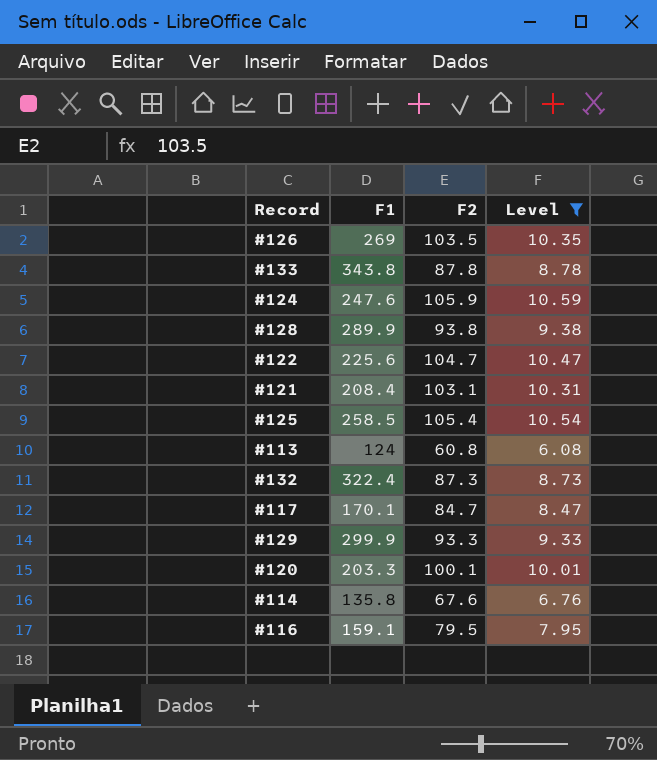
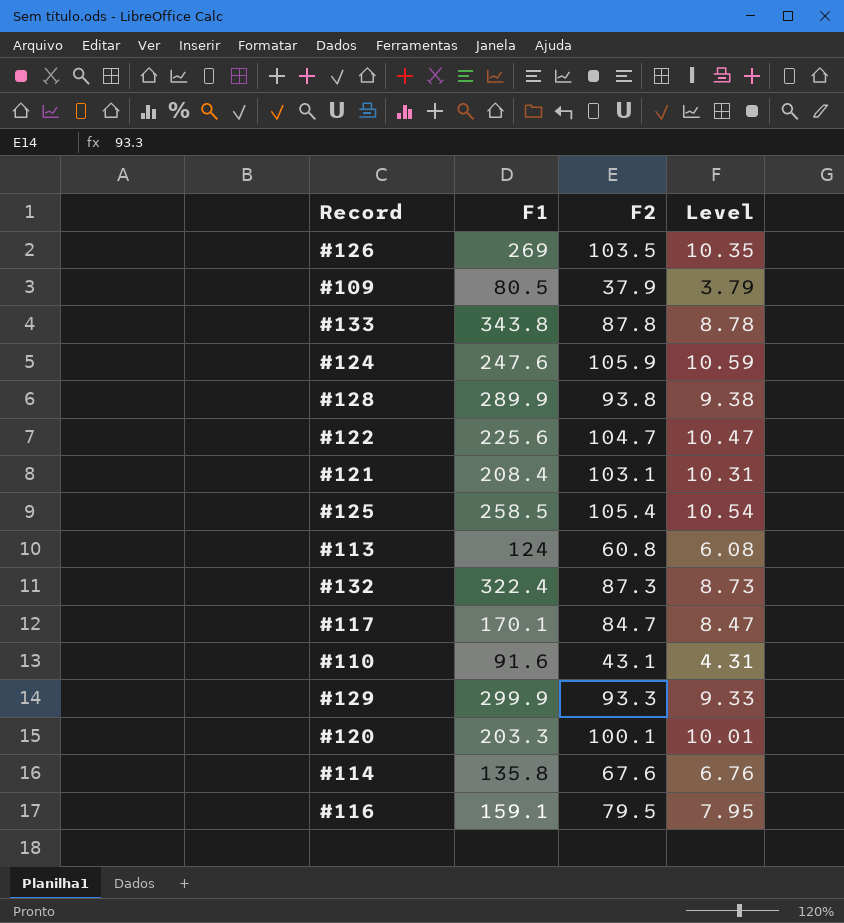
filter: Level >= 6.08 -> none

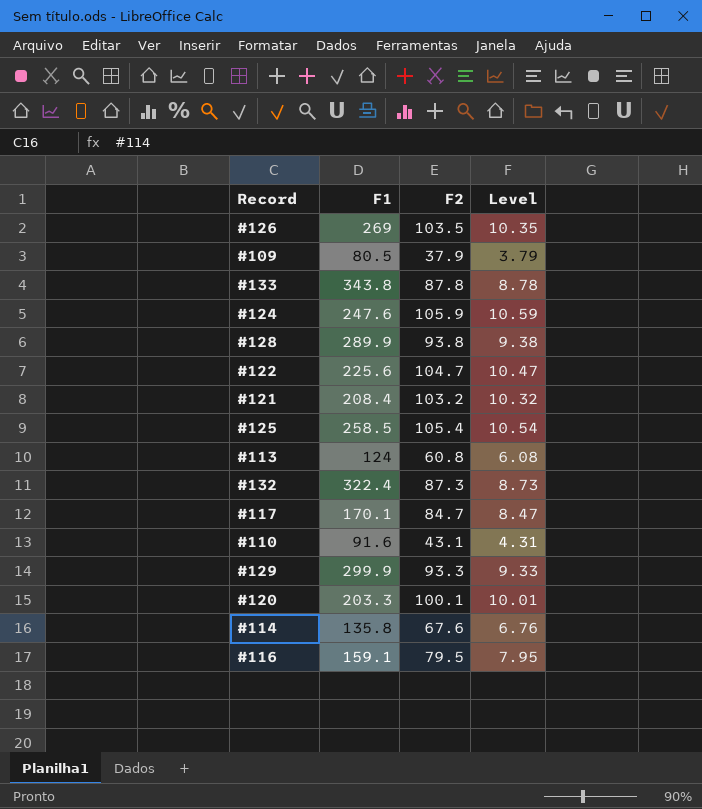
#121 | F2: 103.1 -> 103.2
#121 | Level: 10.31 -> 10.32

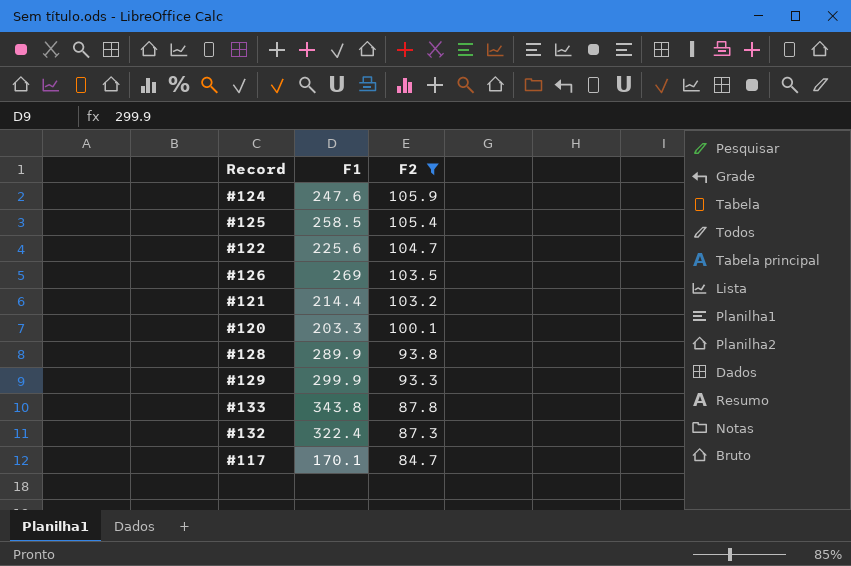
filter: none -> F2 >= 84.7
row order: none -> F2 descending
column Level | formula: [F2] * 0.1 -> none
#121 | F1: 208.4 -> 214.4

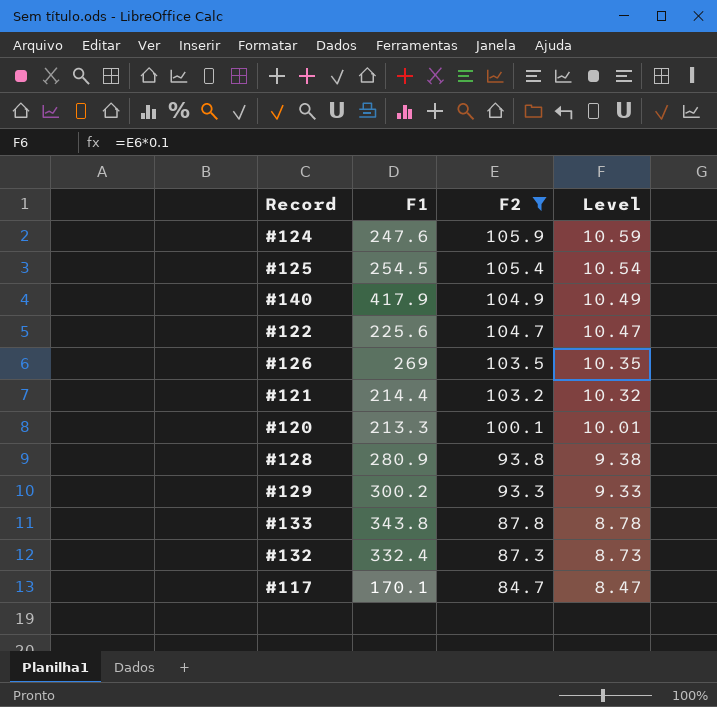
column Level | formula: none -> [F2] * 0.1
#125 | F1: 258.5 -> 254.5
row #140: none -> 417.9 | 104.9 | 10.49
#120 | F1: 203.3 -> 213.3
#128 | F1: 289.9 -> 280.9
#129 | F1: 299.9 -> 300.2
#132 | F1: 322.4 -> 332.4

